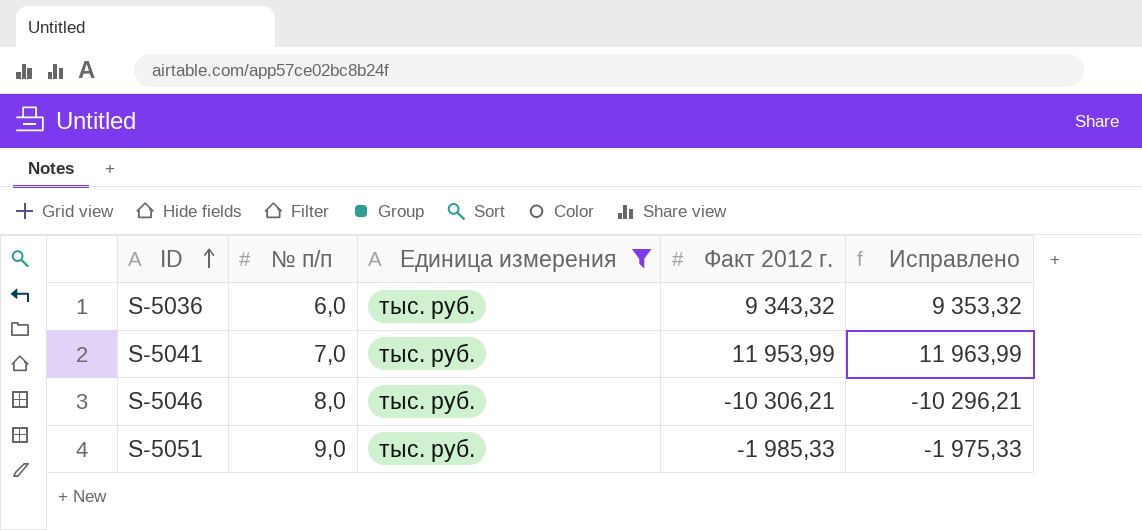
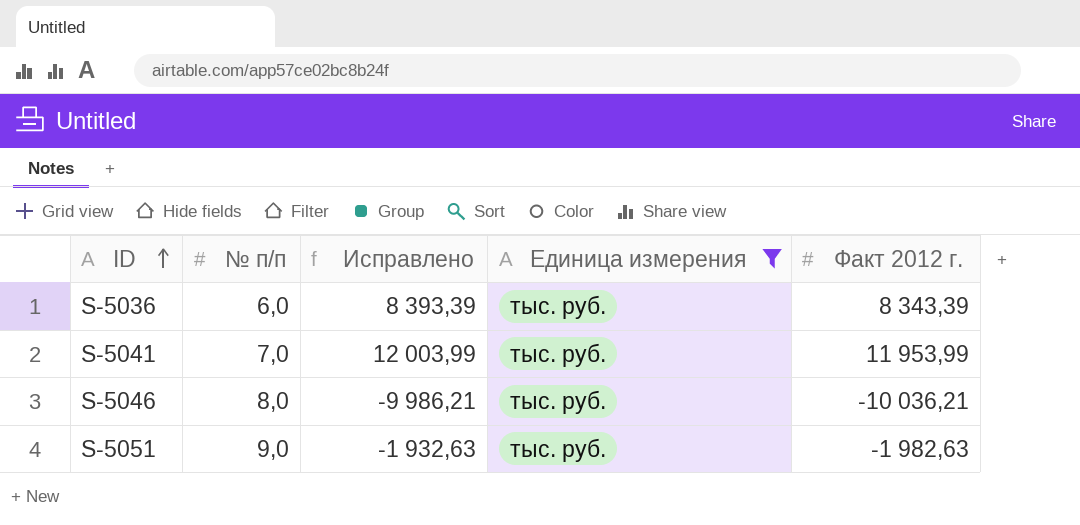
column Исправлено | formula: [Факт 2012 г.] + 10 -> [Факт 2012 г.] + 50
column Исправлено | position: 5 -> 3
S-5036 | Факт 2012 г.: 9 343,32 -> 8 343,39
S-5046 | Факт 2012 г.: -10 306,21 -> -10 036,21
S-5051 | Факт 2012 г.: -1 985,33 -> -1 982,63

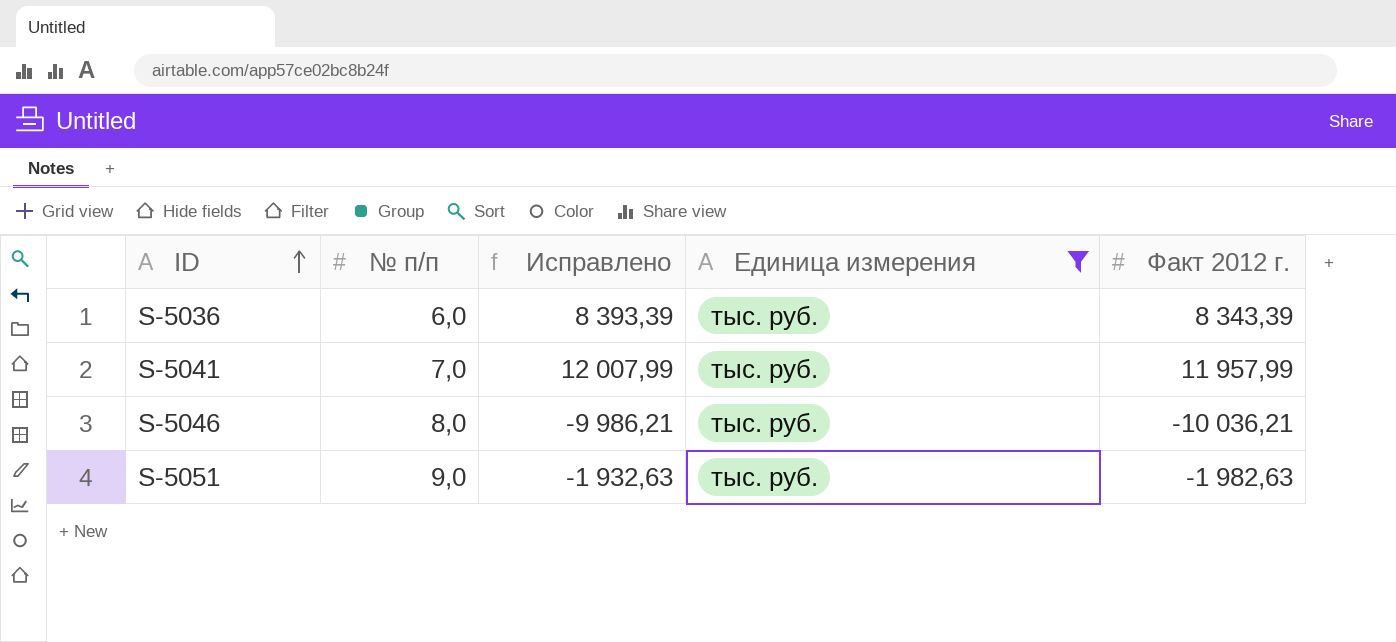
S-5041 | Исправлено: 12 003,99 -> 12 007,99
S-5041 | Факт 2012 г.: 11 953,99 -> 11 957,99

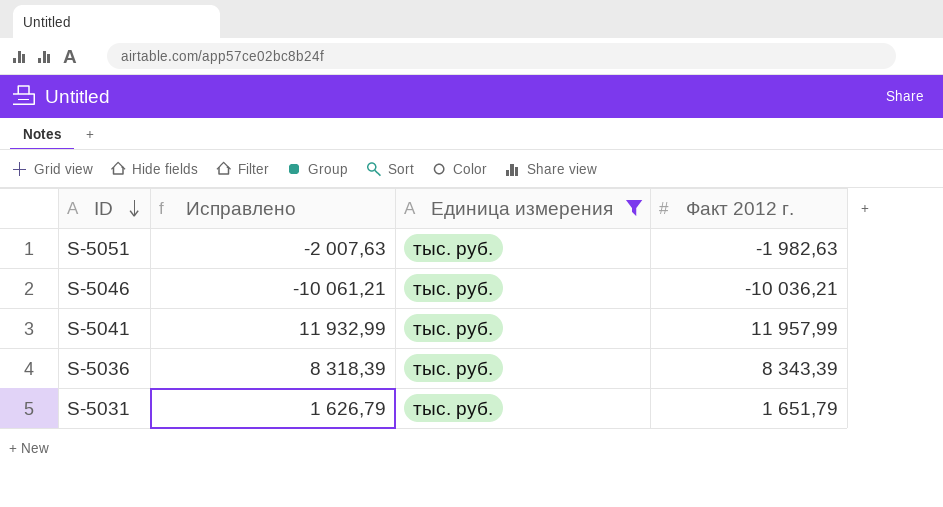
row order: ID ascending -> ID descending
column № п/п | position: 2 -> none
column Исправлено | formula: [Факт 2012 г.] + 50 -> [Факт 2012 г.] - 25
row S-5031: none -> 1 626,79 | тыс. руб. | 1 651,79

